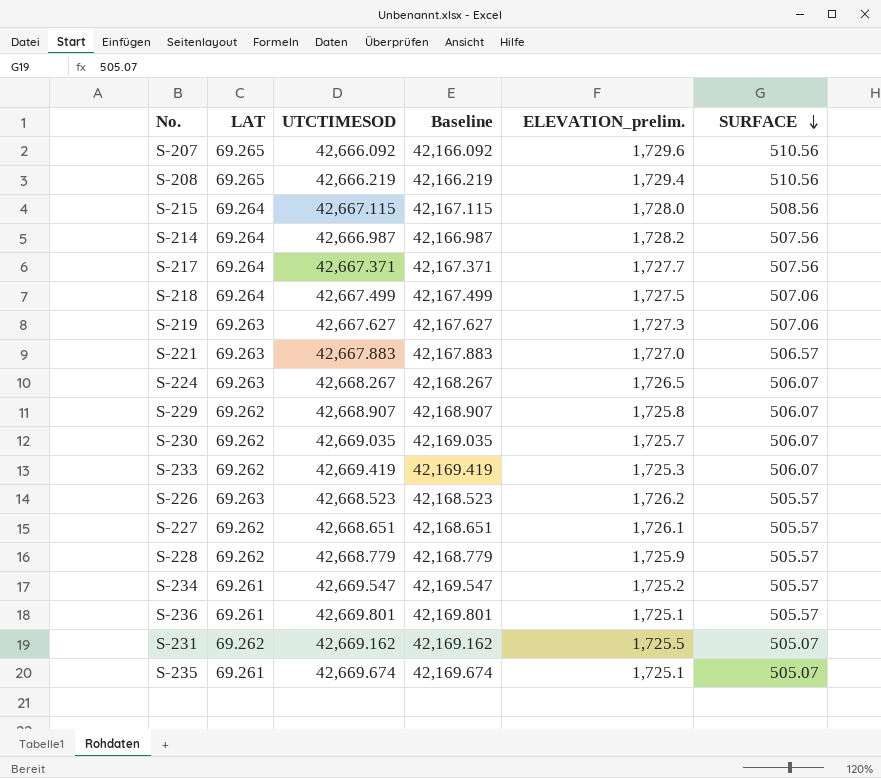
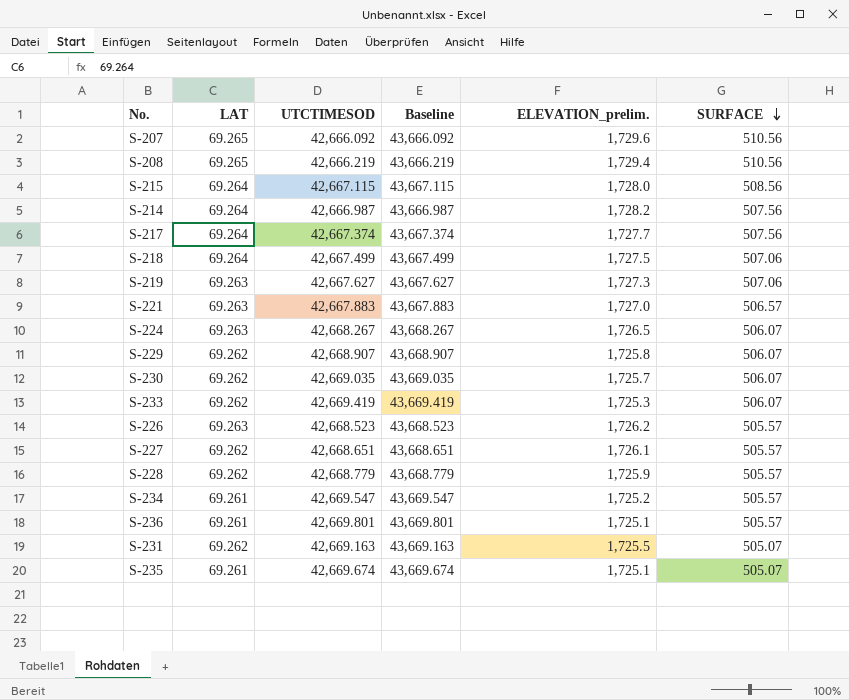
column Baseline | formula: [UTCTIMESOD] - 500 -> [UTCTIMESOD] + 1000
S-217 | UTCTIMESOD: 42,667.371 -> 42,667.374
S-231 | UTCTIMESOD: 42,669.162 -> 42,669.163

